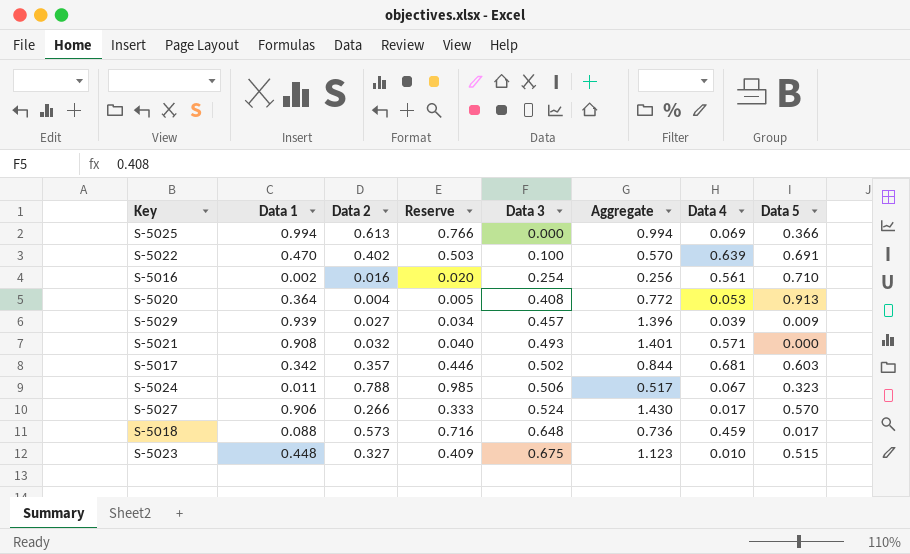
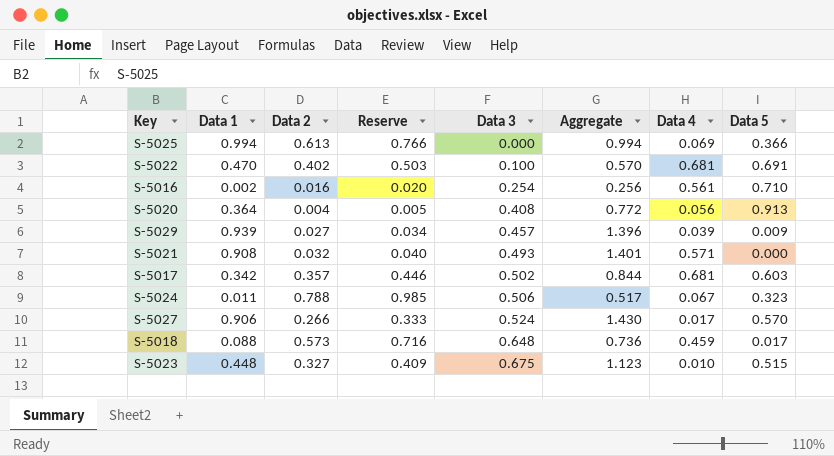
S-5022 | Data 4: 0.639 -> 0.681
S-5020 | Data 4: 0.053 -> 0.056

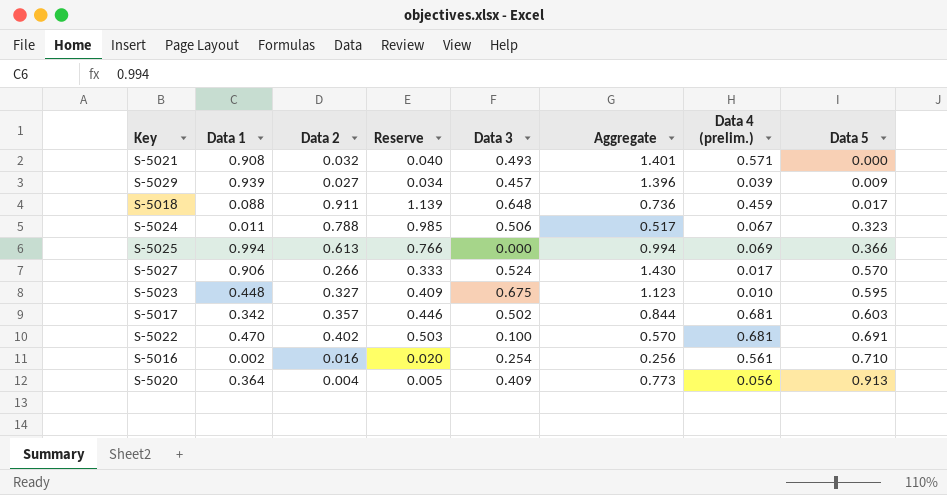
row order: Data 3 ascending -> Data 5 ascending
column name: Data 4 -> Data 4 (prelim.)
S-5018 | Data 2: 0.573 -> 0.911
S-5018 | Reserve: 0.716 -> 1.139
S-5023 | Data 5: 0.515 -> 0.595
S-5020 | Data 3: 0.408 -> 0.409
S-5020 | Aggregate: 0.772 -> 0.773

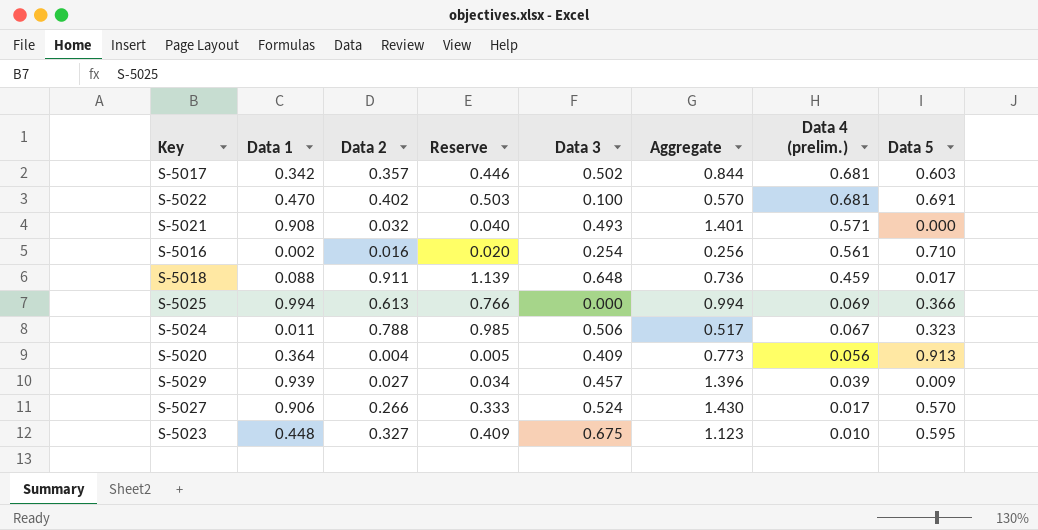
row order: Data 5 ascending -> Data 4 (prelim.) descending

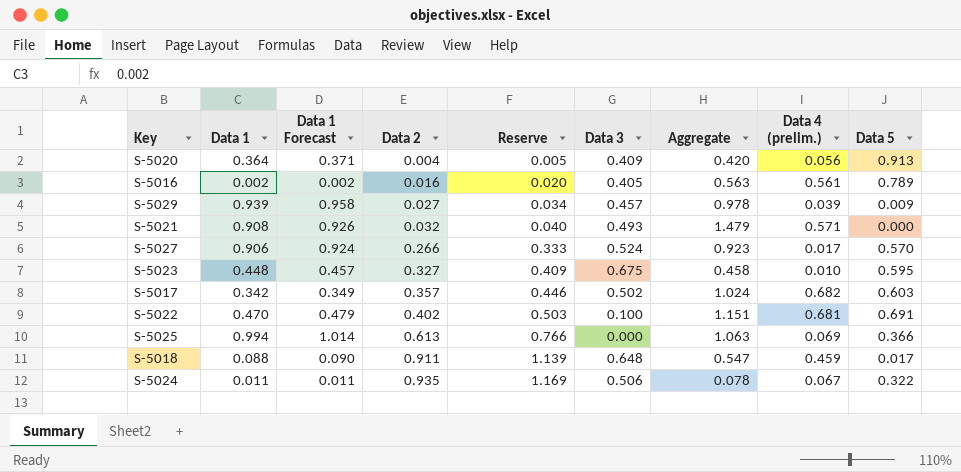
row order: Data 4 (prelim.) descending -> Data 2 ascending
column Data 1 Forecast | formula: none -> [Data 1] * 1.02
column Aggregate | formula: [Data 1] + [Data 3] -> [Data 1] + [Data 4 (prelim.)]
S-5016 | Data 3: 0.254 -> 0.405
S-5016 | Data 5: 0.710 -> 0.789
S-5017 | Data 4 (prelim.): 0.681 -> 0.682
S-5024 | Data 2: 0.788 -> 0.935
S-5024 | Reserve: 0.985 -> 1.169
S-5024 | Data 5: 0.323 -> 0.322

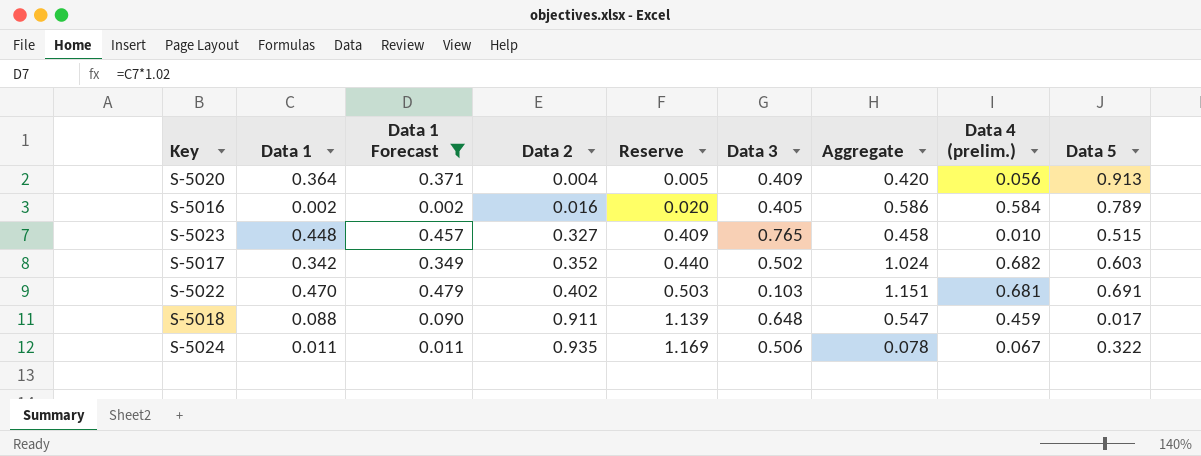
filter: none -> Data 1 Forecast <= 0.479
S-5016 | Aggregate: 0.563 -> 0.586
S-5016 | Data 4 (prelim.): 0.561 -> 0.584
S-5023 | Data 3: 0.675 -> 0.765
S-5023 | Data 5: 0.595 -> 0.515
S-5017 | Data 2: 0.357 -> 0.352
S-5017 | Reserve: 0.446 -> 0.440
S-5022 | Data 3: 0.100 -> 0.103

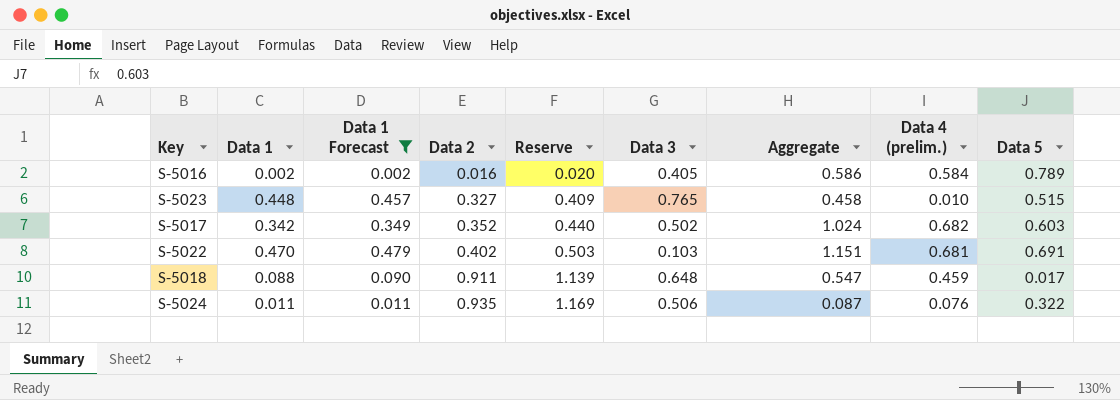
row S-5020: 0.364 | 0.371 | 0.004 | 0.005 | 0.409 | 0.420 | 0.056 | 0.913 -> none
S-5024 | Aggregate: 0.078 -> 0.087
S-5024 | Data 4 (prelim.): 0.067 -> 0.076

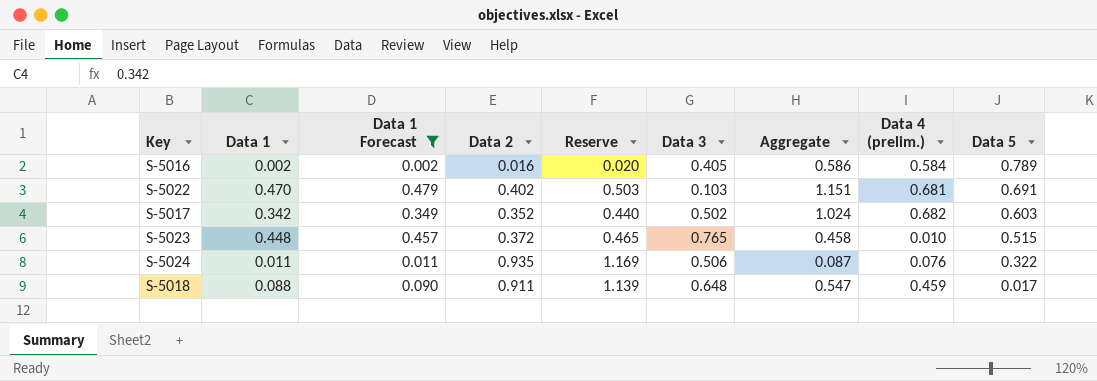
row order: Data 2 ascending -> Data 5 descending
S-5023 | Data 2: 0.327 -> 0.372
S-5023 | Reserve: 0.409 -> 0.465

